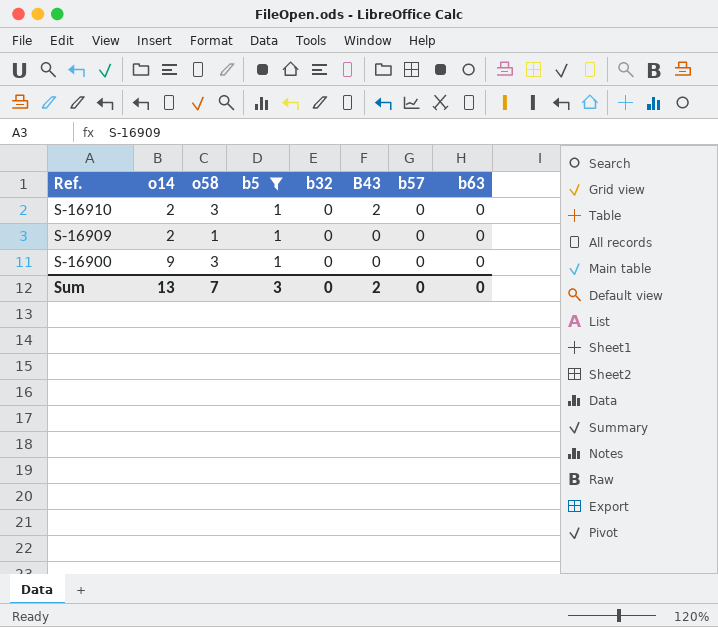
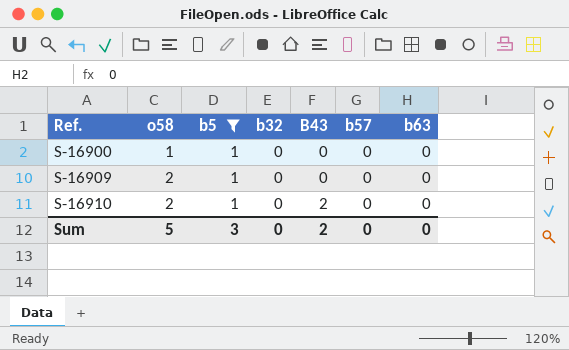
row order: Ref. descending -> Ref. ascending
column o14 | position: 2 -> none
S-16900 | o58: 3 -> 1
S-16909 | o58: 1 -> 2
S-16910 | o58: 3 -> 2
Sum | o58: 7 -> 5

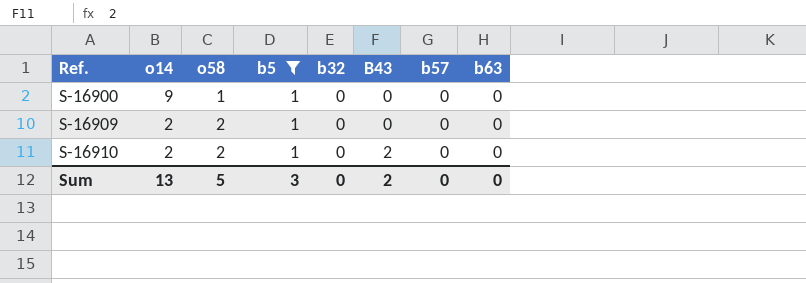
column o14 | position: none -> 2

